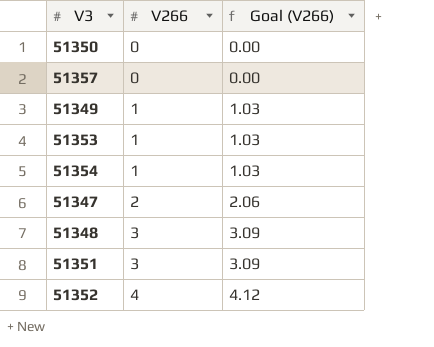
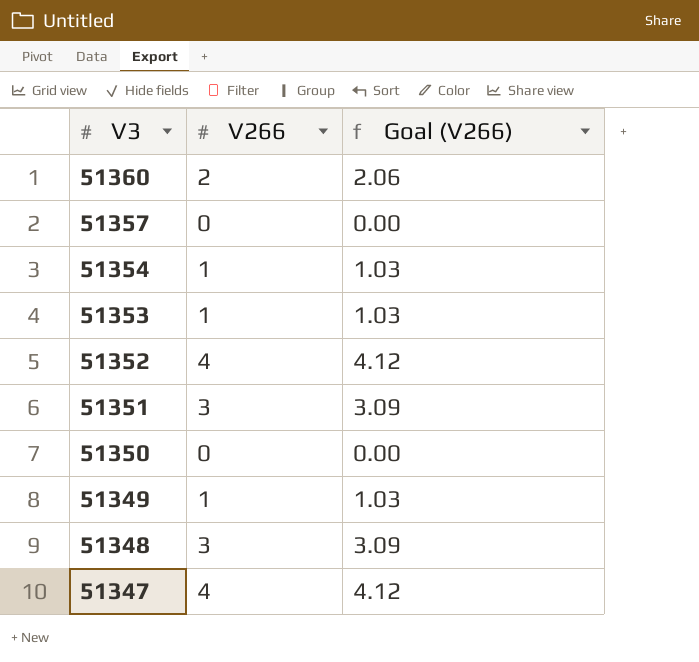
row order: V266 ascending -> V3 descending
row 51360: none -> 2 | 2.06
51347 | V266: 2 -> 4
51347 | Goal (V266): 2.06 -> 4.12

